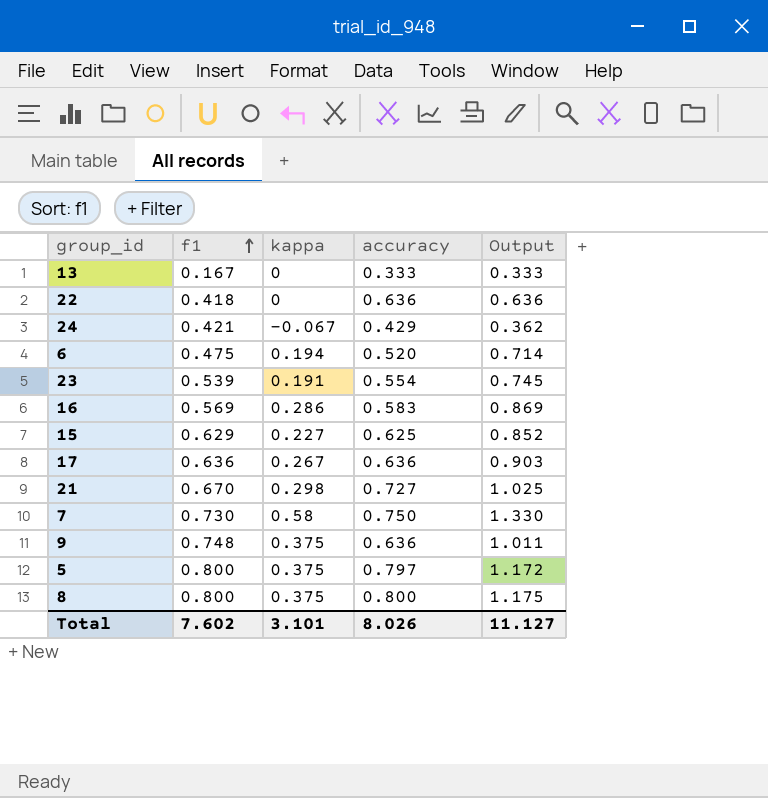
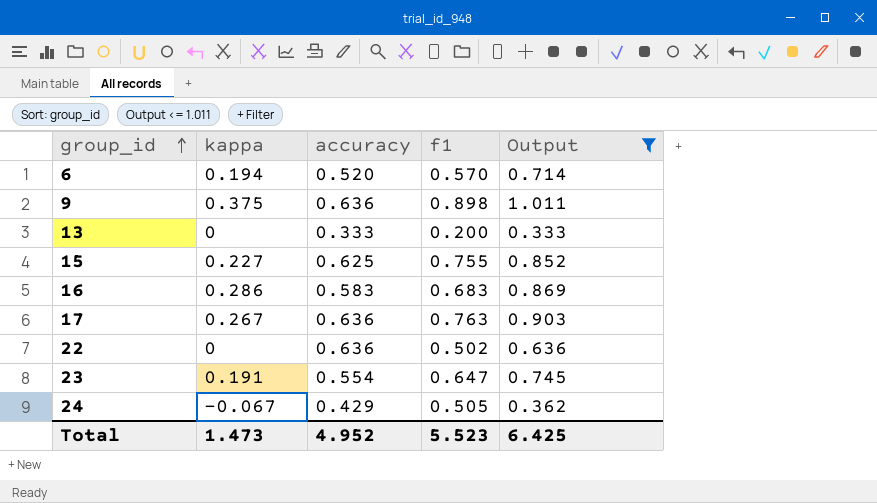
filter: none -> Output <= 1.011
row order: f1 ascending -> group_id ascending
column f1 | position: 2 -> 4
6 | f1: 0.475 -> 0.570
9 | f1: 0.748 -> 0.898
13 | f1: 0.167 -> 0.200
15 | f1: 0.629 -> 0.755
16 | f1: 0.569 -> 0.683
17 | f1: 0.636 -> 0.763
22 | f1: 0.418 -> 0.502
23 | f1: 0.539 -> 0.647
24 | f1: 0.421 -> 0.505
Total | kappa: 3.101 -> 1.473
Total | accuracy: 8.026 -> 4.952
Total | f1: 7.602 -> 5.523
Total | Output: 11.127 -> 6.425

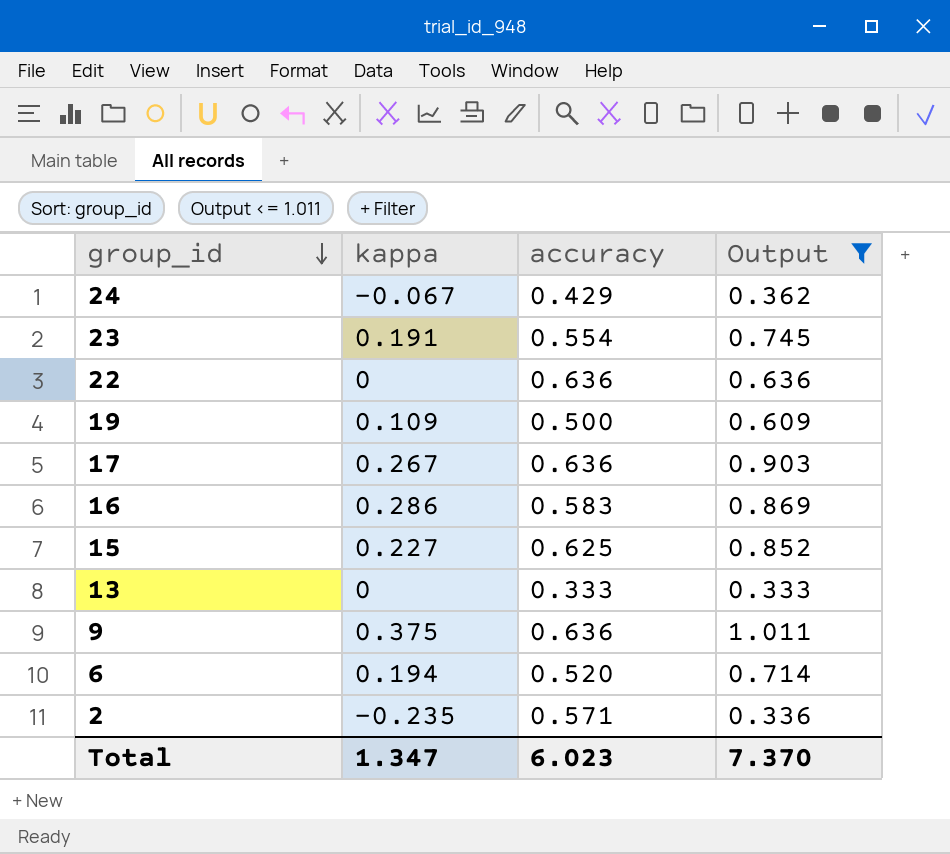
row order: group_id ascending -> group_id descending
column f1 | position: 4 -> none
row 19: none -> 0.109 | 0.500 | 0.609
row 2: none -> -0.235 | 0.571 | 0.336
Total | kappa: 1.473 -> 1.347
Total | accuracy: 4.952 -> 6.023
Total | Output: 6.425 -> 7.370

